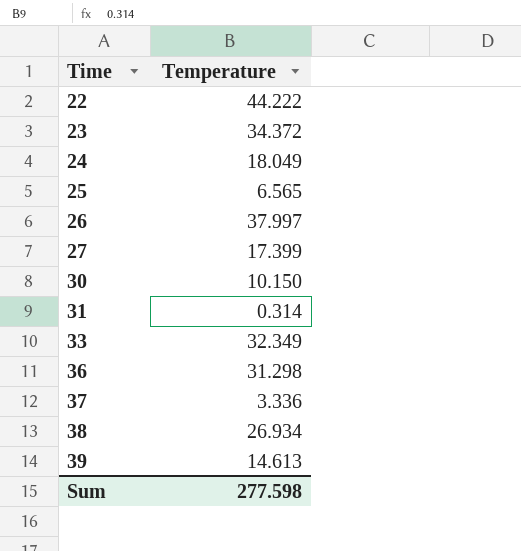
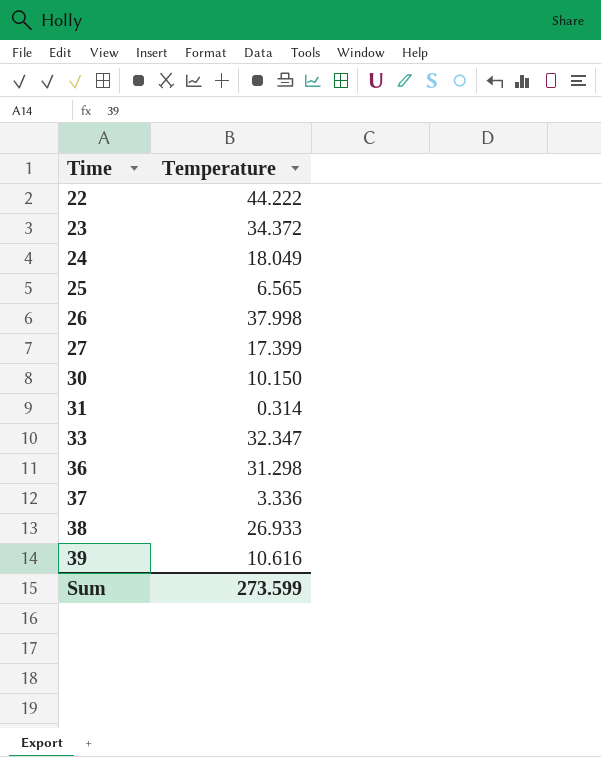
26 | Temperature: 37.997 -> 37.998
33 | Temperature: 32.349 -> 32.347
38 | Temperature: 26.934 -> 26.933
39 | Temperature: 14.613 -> 10.616
Sum | Temperature: 277.598 -> 273.599

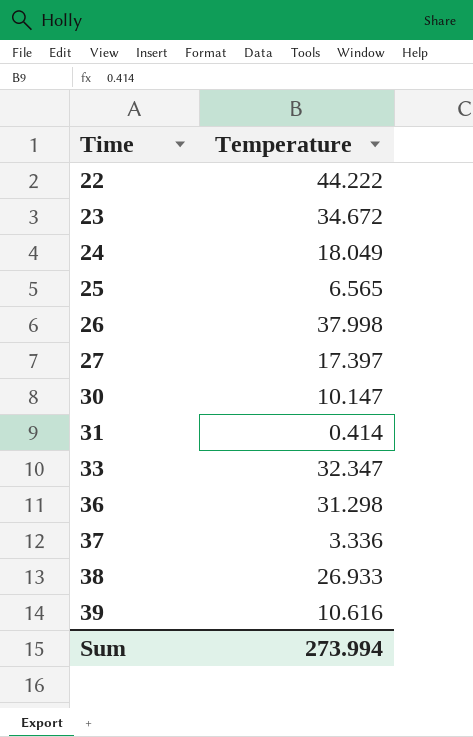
23 | Temperature: 34.372 -> 34.672
27 | Temperature: 17.399 -> 17.397
30 | Temperature: 10.150 -> 10.147
31 | Temperature: 0.314 -> 0.414
Sum | Temperature: 273.599 -> 273.994

